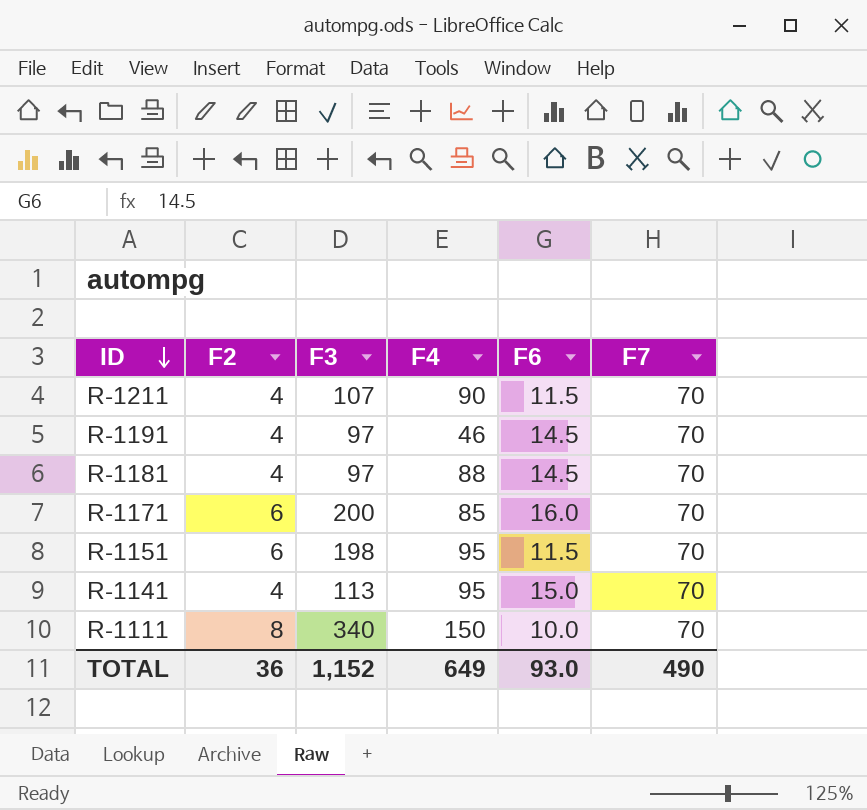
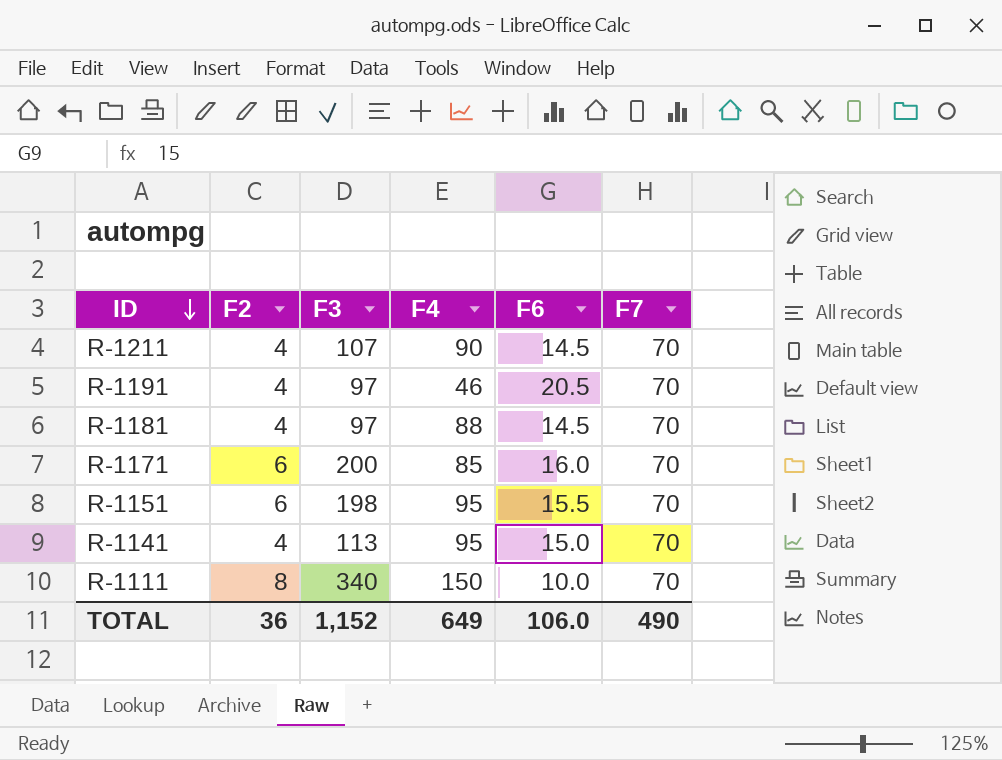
R-1211 | F6: 11.5 -> 14.5
R-1191 | F6: 14.5 -> 20.5
R-1151 | F6: 11.5 -> 15.5
TOTAL | F6: 93.0 -> 106.0

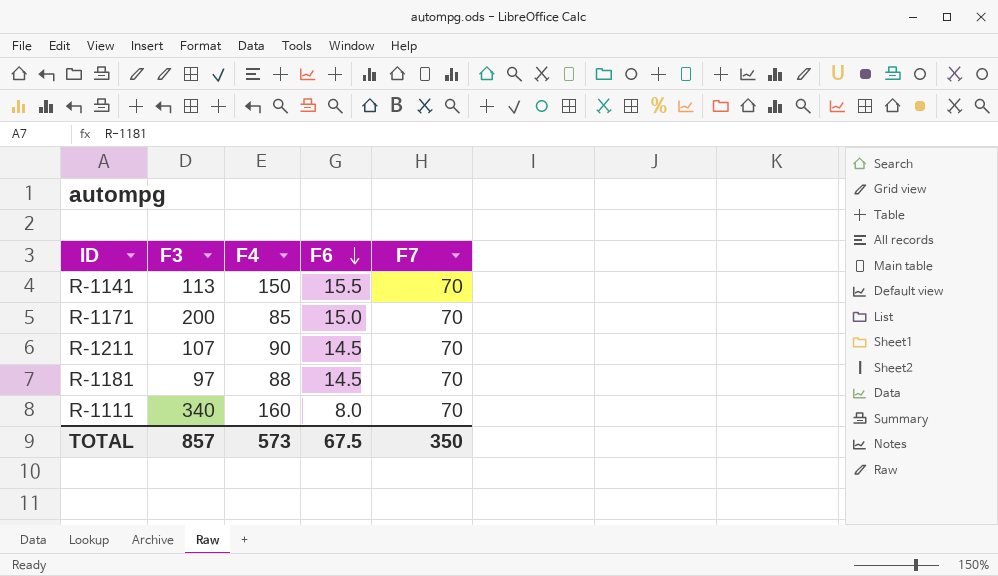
row order: ID descending -> F6 descending
column F2 | position: 2 -> none
row R-1191: 4 | 97 | 46 | 20.5 | 70 -> none
row R-1151: 6 | 198 | 95 | 15.5 | 70 -> none
R-1141 | F4: 95 -> 150
R-1141 | F6: 15.0 -> 15.5
R-1171 | F6: 16.0 -> 15.0
R-1111 | F4: 150 -> 160
R-1111 | F6: 10.0 -> 8.0
TOTAL | F3: 1,152 -> 857
TOTAL | F4: 649 -> 573
TOTAL | F6: 106.0 -> 67.5
TOTAL | F7: 490 -> 350

